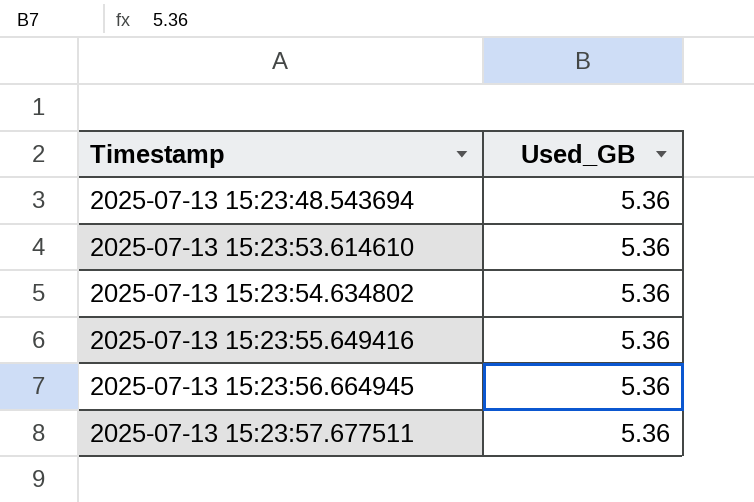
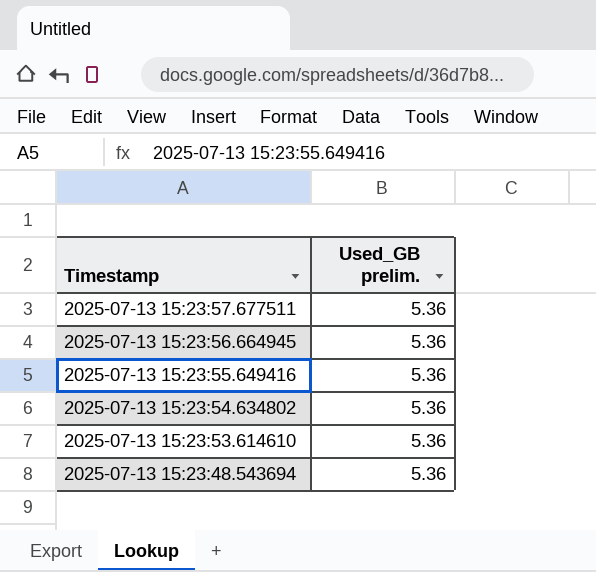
row order: Timestamp ascending -> Timestamp descending
column name: Used_GB -> Used_GB prelim.

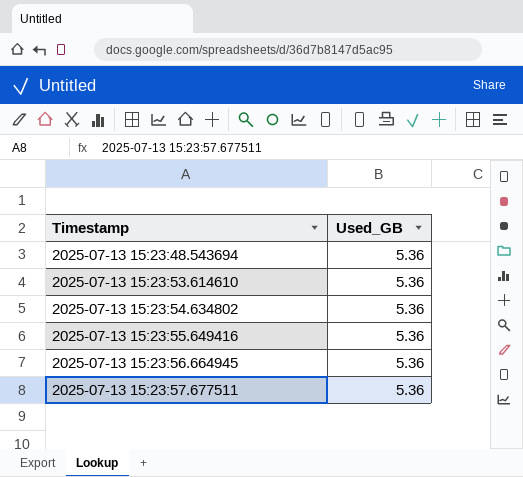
row order: Timestamp descending -> Timestamp ascending
column name: Used_GB prelim. -> Used_GB

